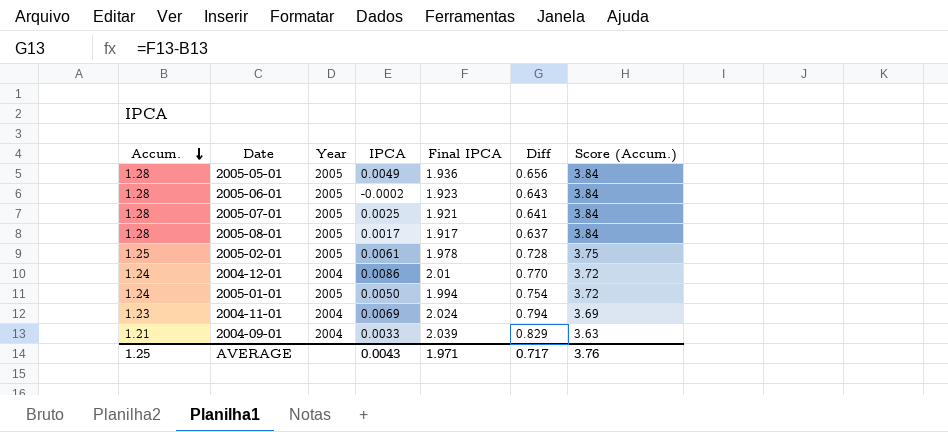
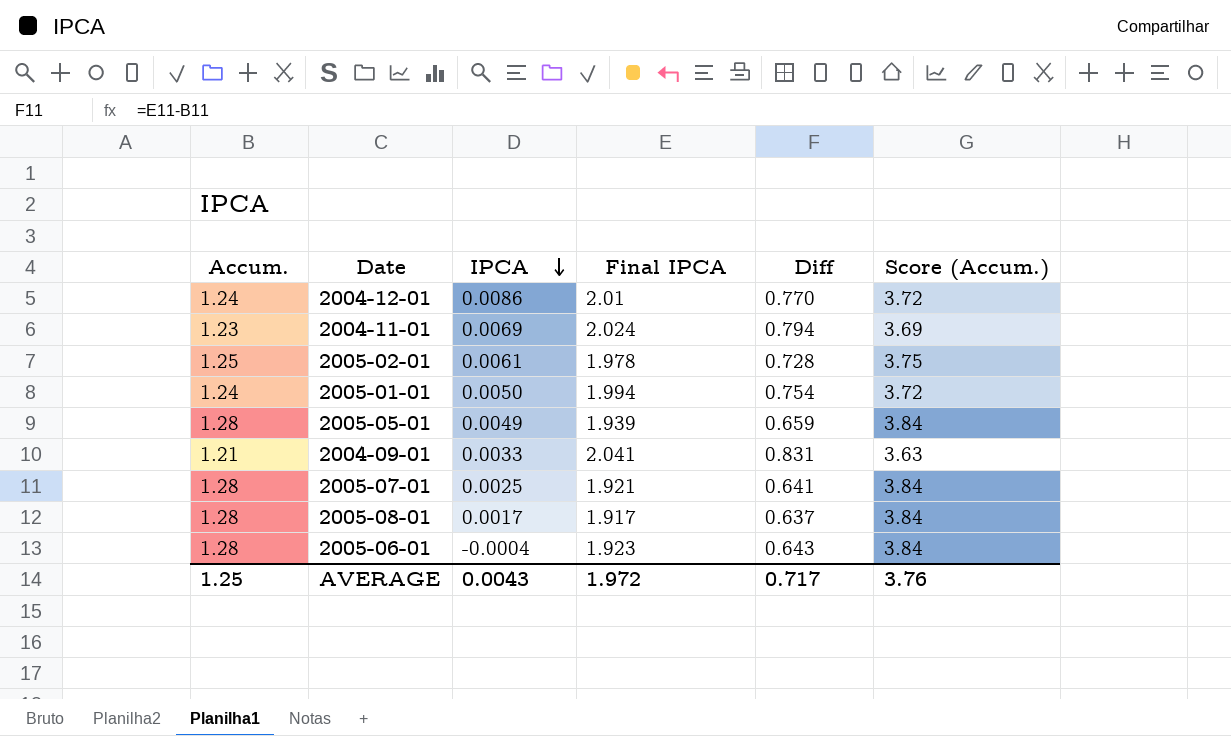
row order: Accum. descending -> IPCA descending
column Year | position: 3 -> none
2005-05-01 | Final IPCA: 1.936 -> 1.939
2005-05-01 | Diff: 0.656 -> 0.659
2004-09-01 | Final IPCA: 2.039 -> 2.041
2004-09-01 | Diff: 0.829 -> 0.831
2005-06-01 | IPCA: -0.0002 -> -0.0004
AVERAGE | Final IPCA: 1.971 -> 1.972

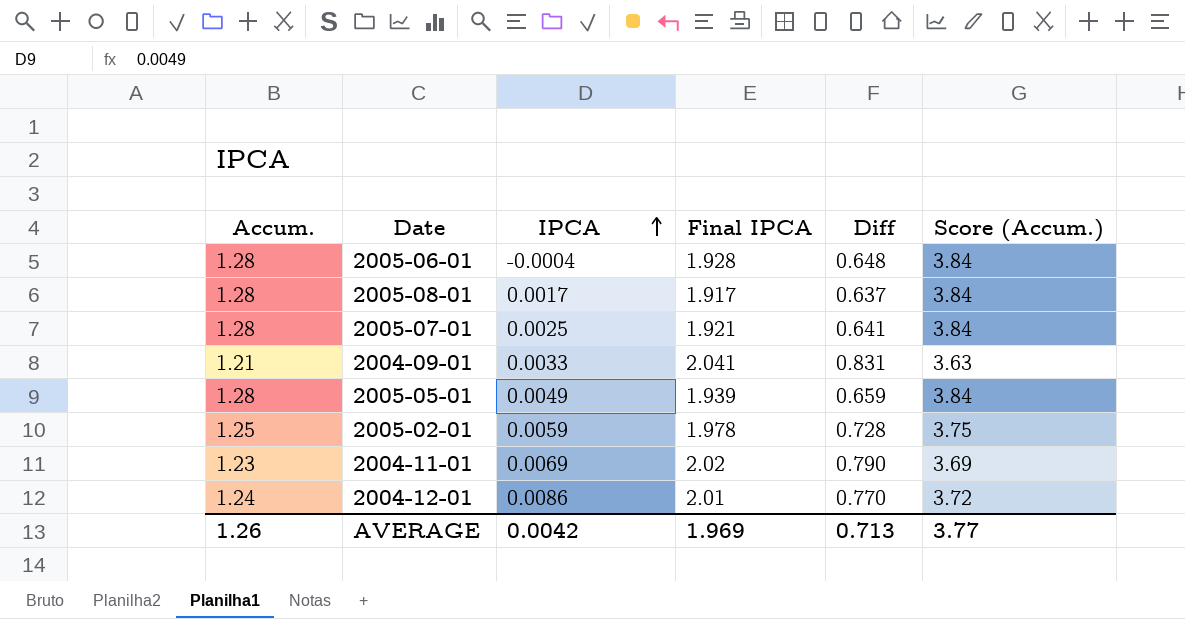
row order: IPCA descending -> IPCA ascending
row 2005-01-01: 1.24 | 0.0050 | 1.994 | 0.754 | 3.72 -> none
2005-06-01 | Final IPCA: 1.923 -> 1.928
2005-06-01 | Diff: 0.643 -> 0.648
2005-02-01 | IPCA: 0.0061 -> 0.0059
2004-11-01 | Final IPCA: 2.024 -> 2.02
2004-11-01 | Diff: 0.794 -> 0.790
AVERAGE | Accum.: 1.25 -> 1.26
AVERAGE | IPCA: 0.0043 -> 0.0042
AVERAGE | Final IPCA: 1.972 -> 1.969
AVERAGE | Diff: 0.717 -> 0.713
AVERAGE | Score (Accum.): 3.76 -> 3.77

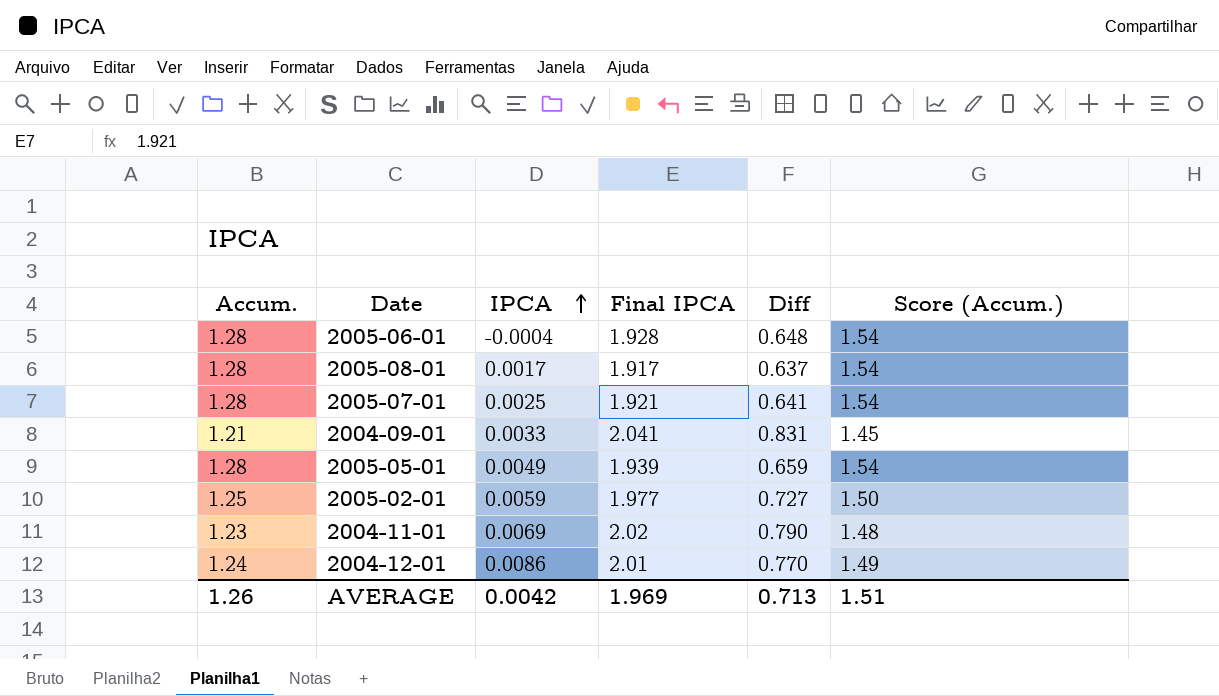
column Score (Accum.) | formula: [Accum.] * 3 -> [Accum.] * 1.2
2005-02-01 | Final IPCA: 1.978 -> 1.977
2005-02-01 | Diff: 0.728 -> 0.727
AVERAGE | Score (Accum.): 3.77 -> 1.51

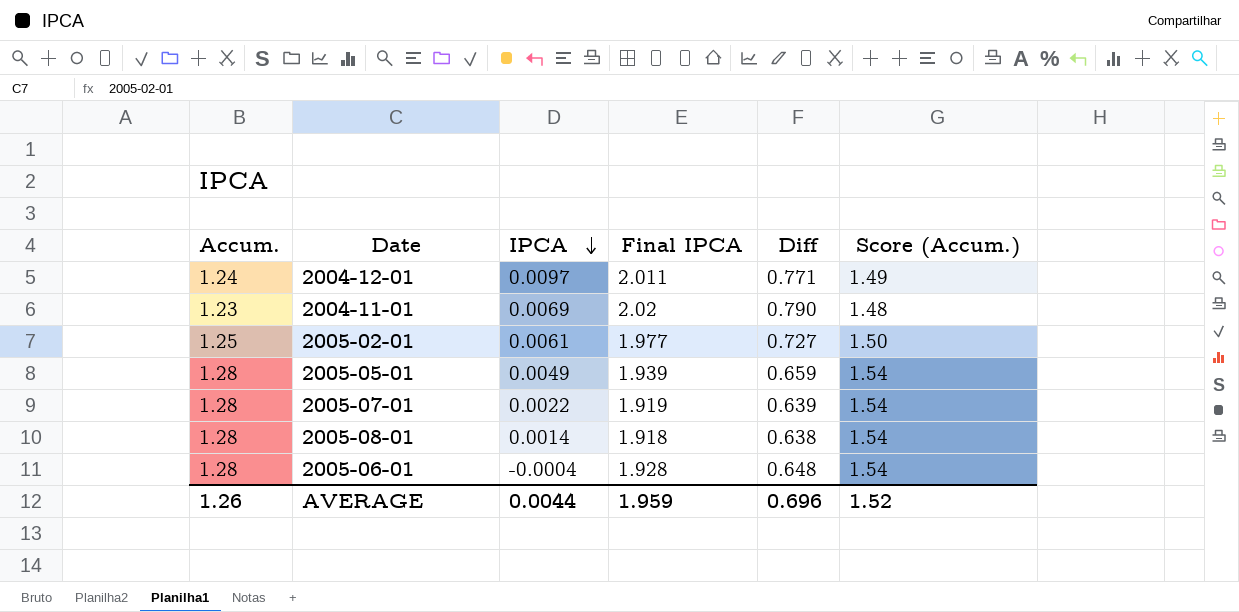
row order: IPCA ascending -> IPCA descending
row 2004-09-01: 1.21 | 0.0033 | 2.041 | 0.831 | 1.45 -> none
2004-12-01 | IPCA: 0.0086 -> 0.0097
2004-12-01 | Final IPCA: 2.01 -> 2.011
2004-12-01 | Diff: 0.770 -> 0.771
2005-02-01 | IPCA: 0.0059 -> 0.0061
2005-07-01 | IPCA: 0.0025 -> 0.0022
2005-07-01 | Final IPCA: 1.921 -> 1.919
2005-07-01 | Diff: 0.641 -> 0.639
2005-08-01 | IPCA: 0.0017 -> 0.0014
2005-08-01 | Final IPCA: 1.917 -> 1.918
2005-08-01 | Diff: 0.637 -> 0.638
AVERAGE | IPCA: 0.0042 -> 0.0044
AVERAGE | Final IPCA: 1.969 -> 1.959
AVERAGE | Diff: 0.713 -> 0.696
AVERAGE | Score (Accum.): 1.51 -> 1.52

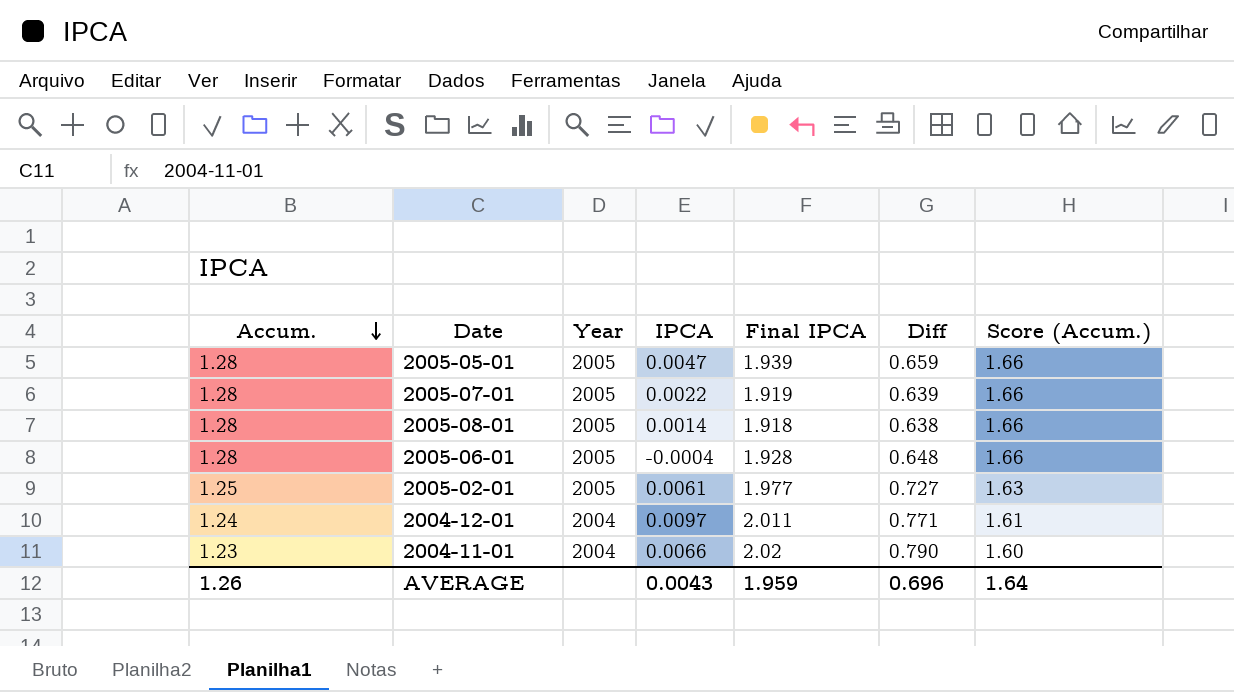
row order: IPCA descending -> Accum. descending
column Year | position: none -> 3
column Score (Accum.) | formula: [Accum.] * 1.2 -> [Accum.] * 1.3
2005-05-01 | IPCA: 0.0049 -> 0.0047
2004-11-01 | IPCA: 0.0069 -> 0.0066
AVERAGE | IPCA: 0.0044 -> 0.0043
AVERAGE | Score (Accum.): 1.52 -> 1.64

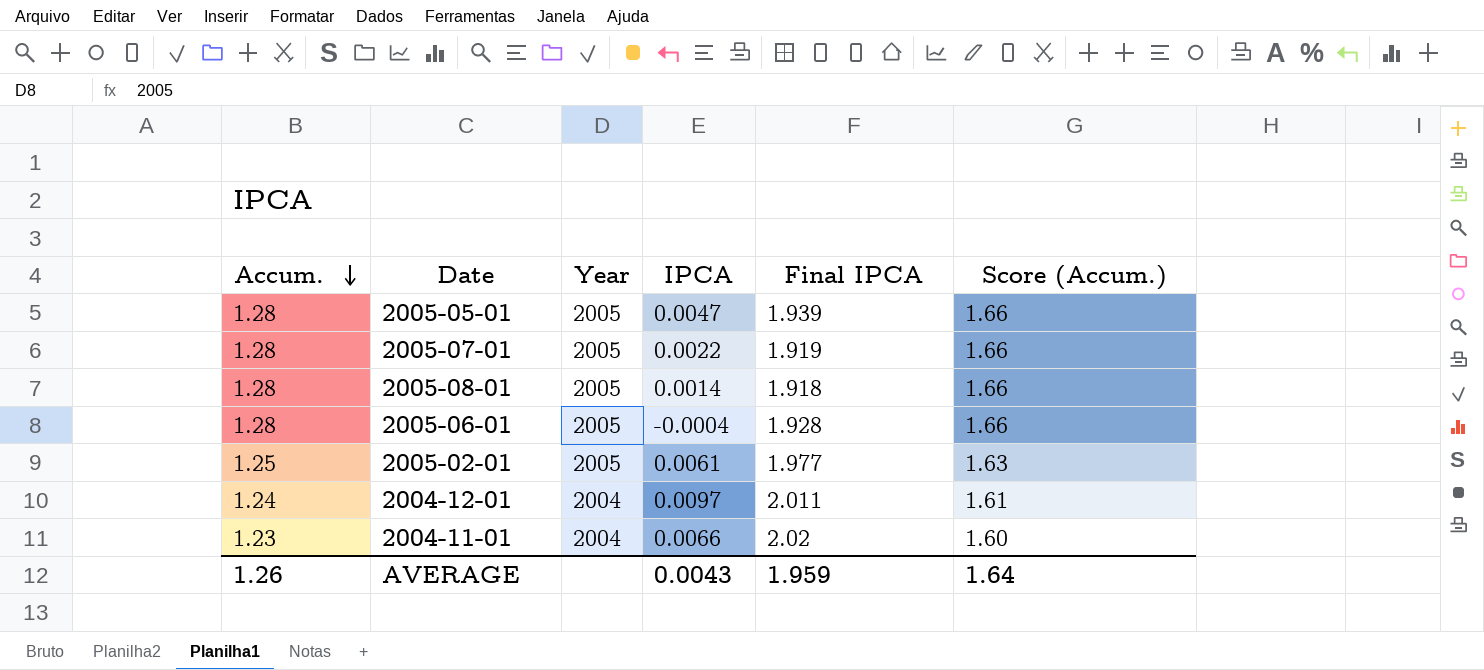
column Diff | formula: [Final IPCA] - [Accum.] -> none

